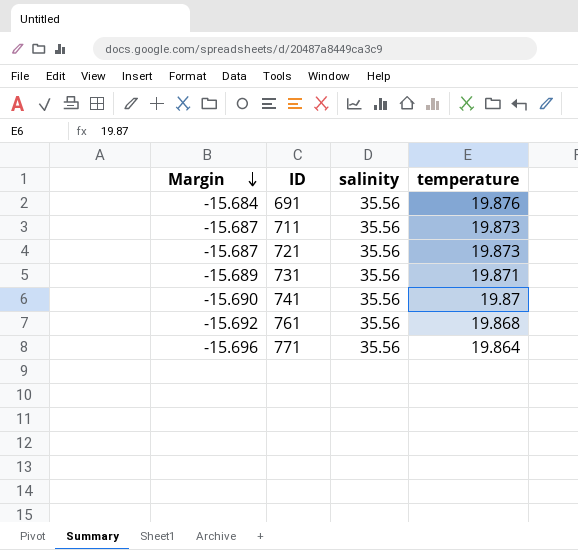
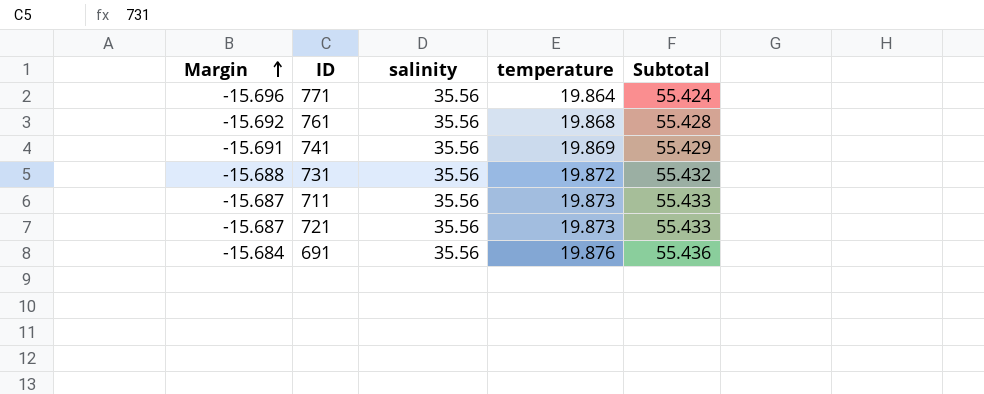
row order: Margin descending -> Margin ascending
column Subtotal | formula: none -> [salinity] + [temperature]
741 | Margin: -15.690 -> -15.691
741 | temperature: 19.87 -> 19.869
731 | Margin: -15.689 -> -15.688
731 | temperature: 19.871 -> 19.872

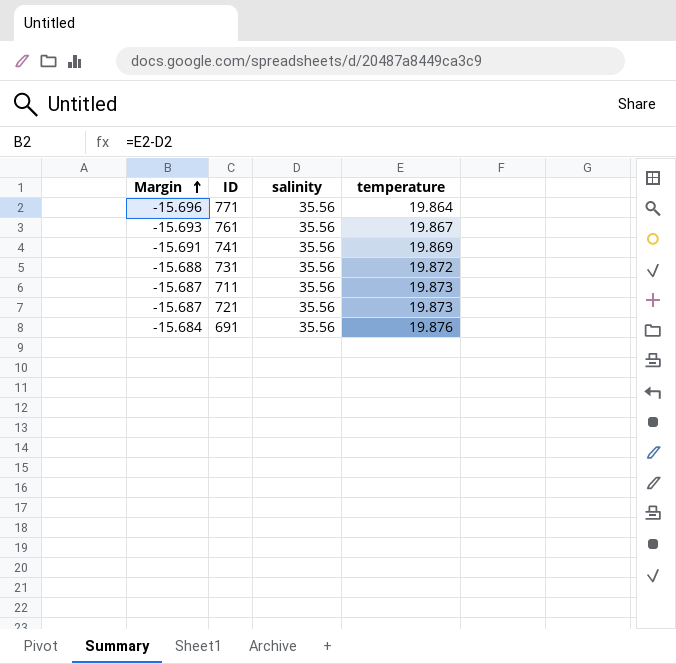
column Subtotal | formula: [salinity] + [temperature] -> none
761 | Margin: -15.692 -> -15.693
761 | temperature: 19.868 -> 19.867

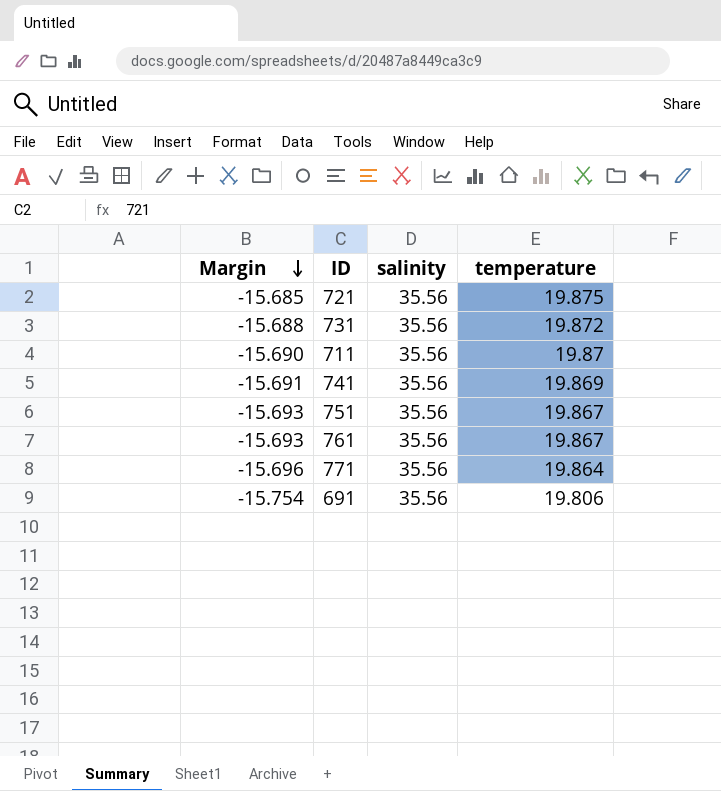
row order: Margin ascending -> Margin descending
721 | Margin: -15.687 -> -15.685
721 | temperature: 19.873 -> 19.875
711 | Margin: -15.687 -> -15.690
711 | temperature: 19.873 -> 19.87
row 751: none -> -15.693 | 35.56 | 19.867
691 | Margin: -15.684 -> -15.754
691 | temperature: 19.876 -> 19.806

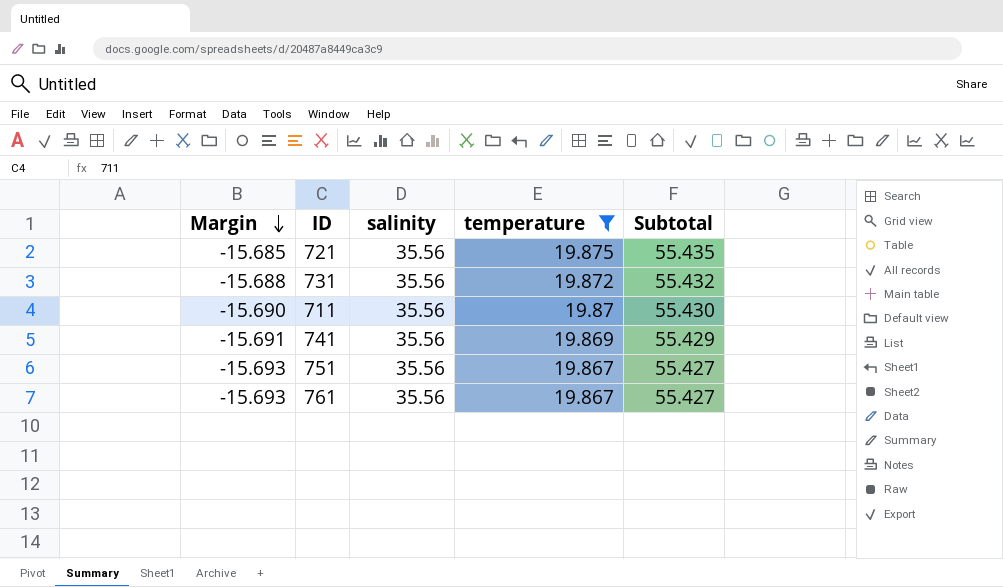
filter: none -> temperature >= 19.867
column Subtotal | formula: none -> [salinity] + [temperature]

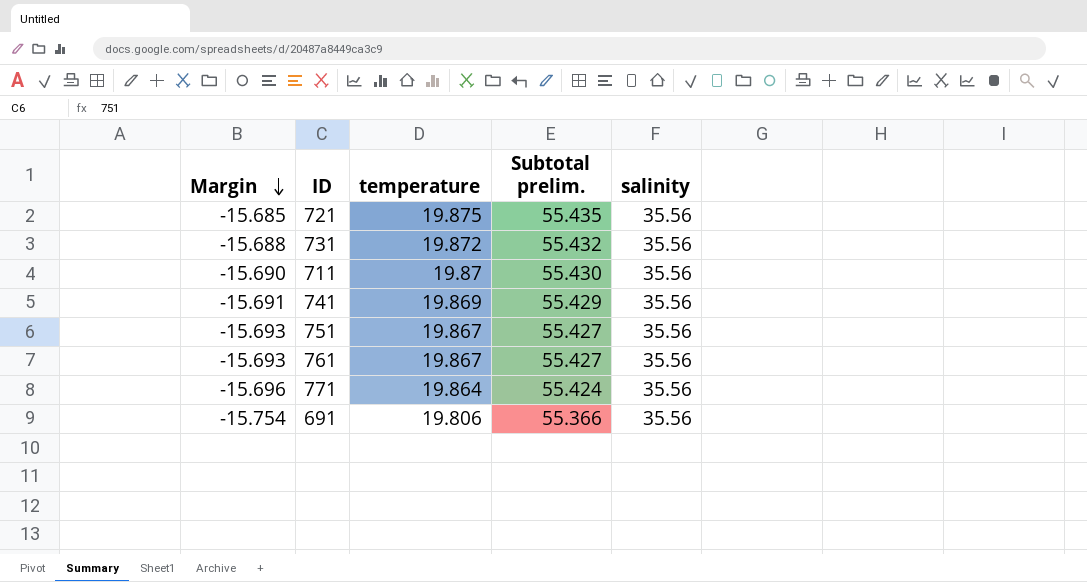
filter: temperature >= 19.867 -> none
column name: Subtotal -> Subtotal prelim.
column salinity | position: 3 -> 5

